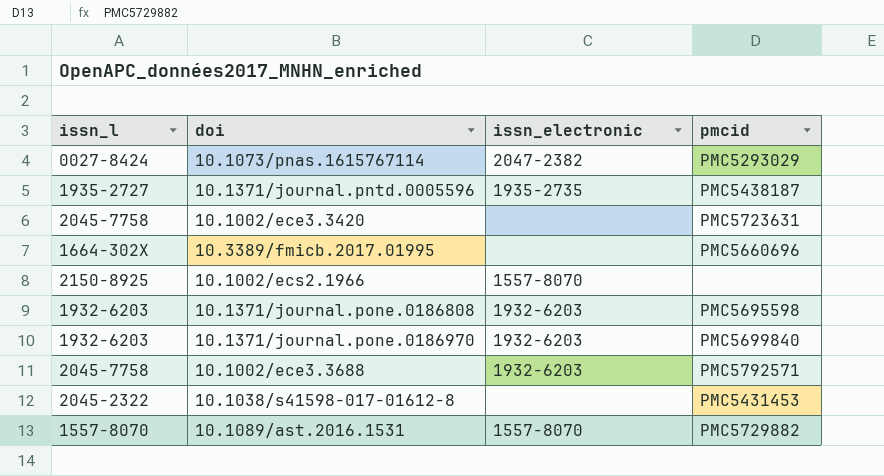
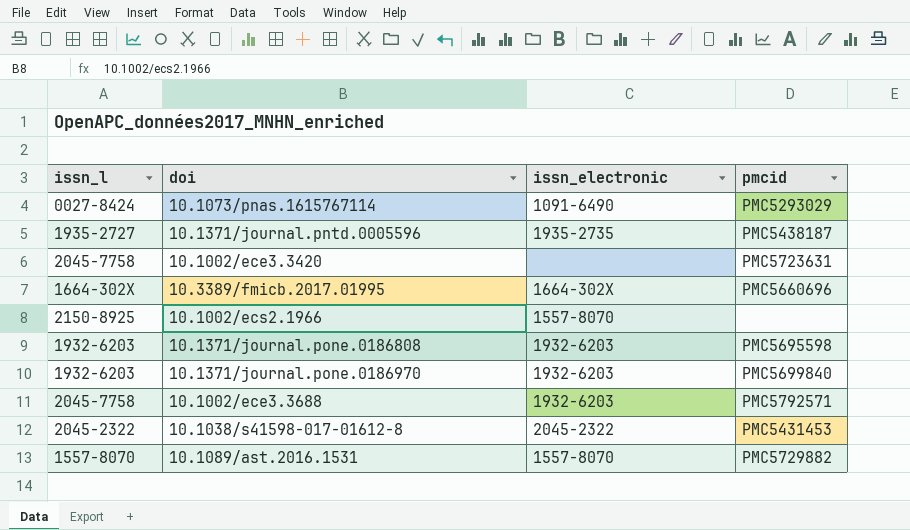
10.1073/pnas.1615767114 | issn_electronic: 2047-2382 -> 1091-6490
10.3389/fmicb.2017.01995 | issn_electronic: none -> 1664-302X
10.1038/s41598-017-01612-8 | issn_electronic: none -> 2045-2322

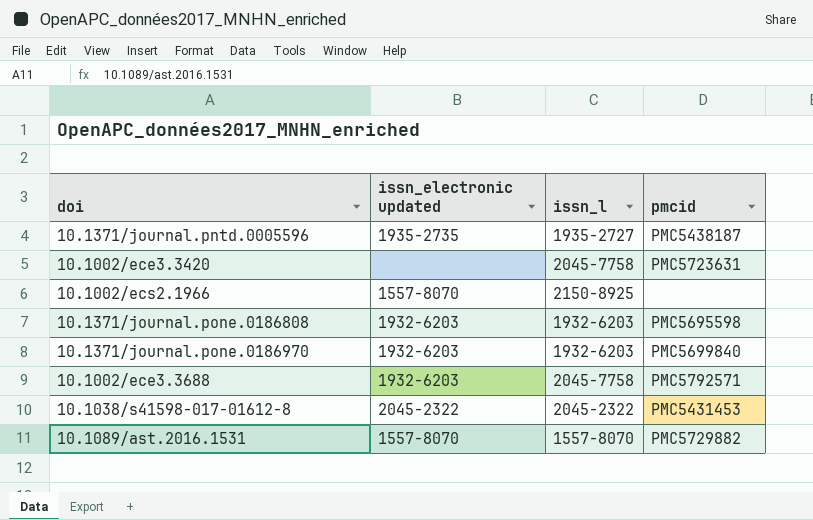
column name: issn_electronic -> issn_electronic updated
column issn_l | position: 1 -> 3
row 10.1073/pnas.1615767114: 0027-8424 | 1091-6490 | PMC5293029 -> none
row 10.3389/fmicb.2017.01995: 1664-302X | 1664-302X | PMC5660696 -> none

